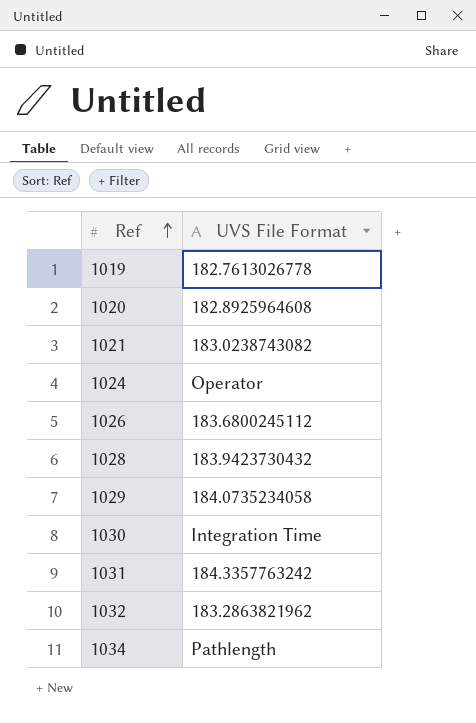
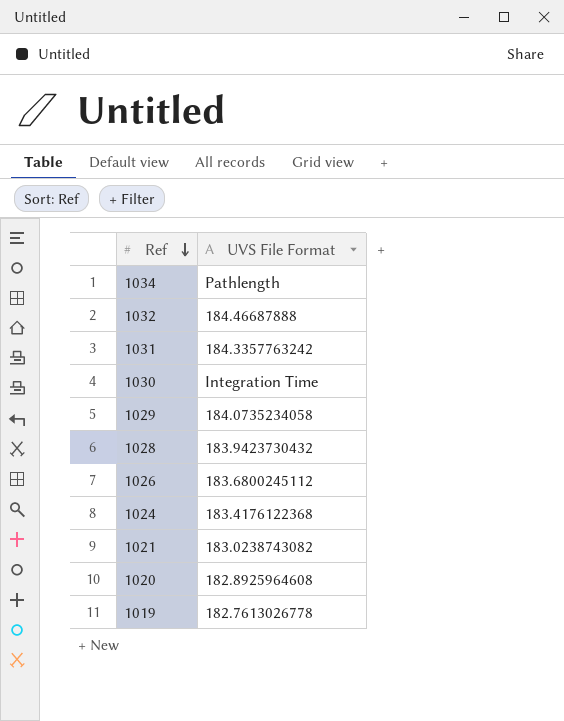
row order: Ref ascending -> Ref descending
1032 | UVS File Format: 183.2863821962 -> 184.46687888
1024 | UVS File Format: Operator -> 183.4176122368

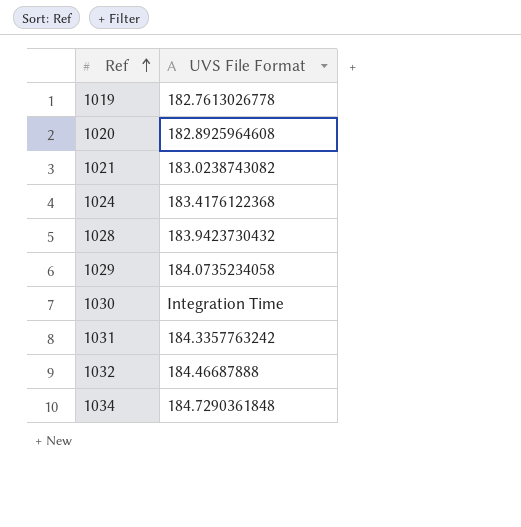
row order: Ref descending -> Ref ascending
row 1026: 183.6800245112 -> none
1034 | UVS File Format: Pathlength -> 184.7290361848

